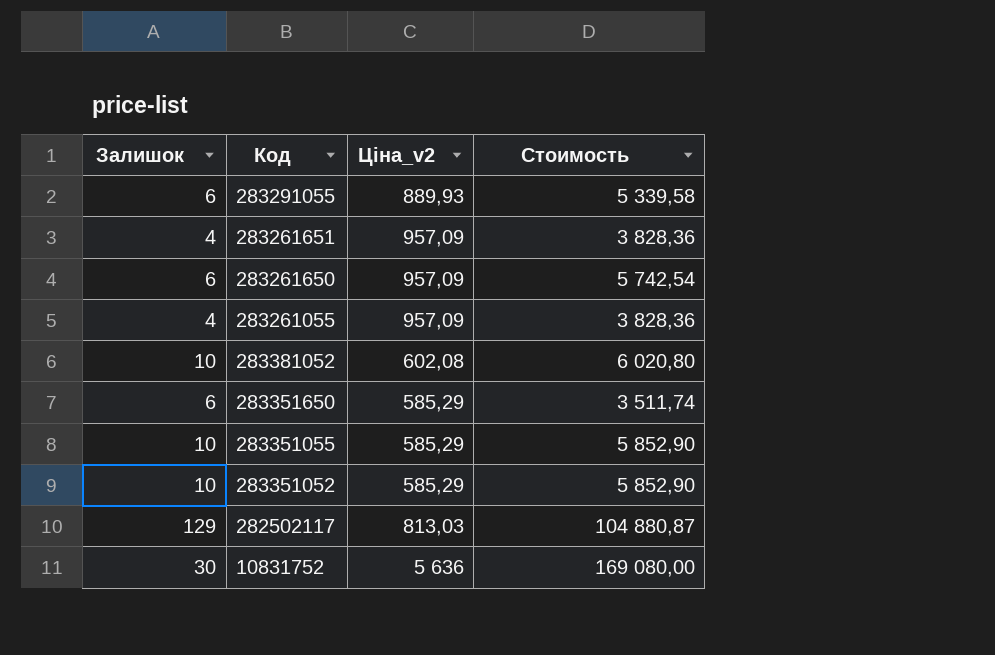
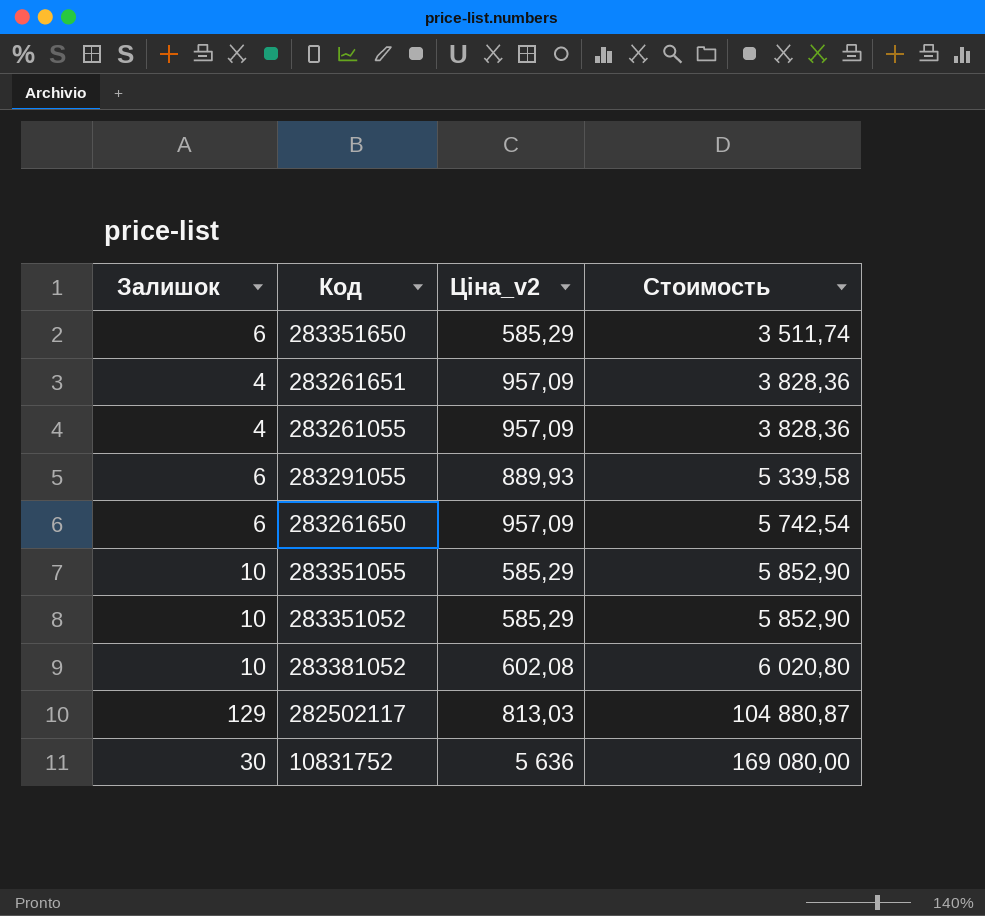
row order: none -> Стоимость ascending

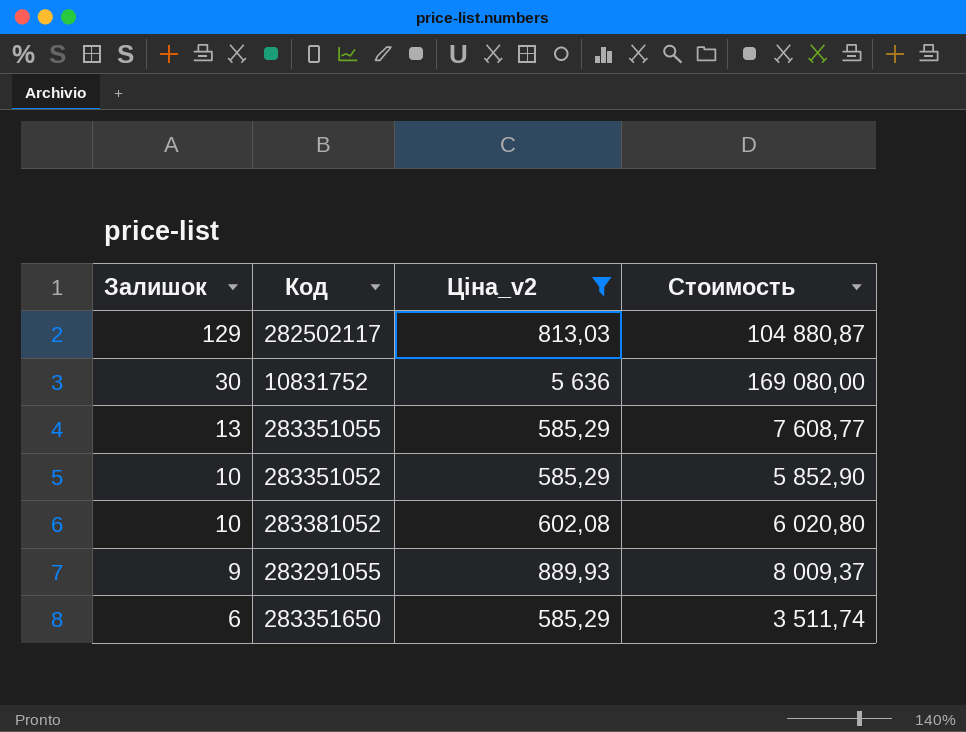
filter: none -> Ціна_v2 != 957,09
row order: Стоимость ascending -> Залишок descending
283351055 | Залишок: 10 -> 13
283351055 | Стоимость: 5 852,90 -> 7 608,77
283291055 | Залишок: 6 -> 9
283291055 | Стоимость: 5 339,58 -> 8 009,37

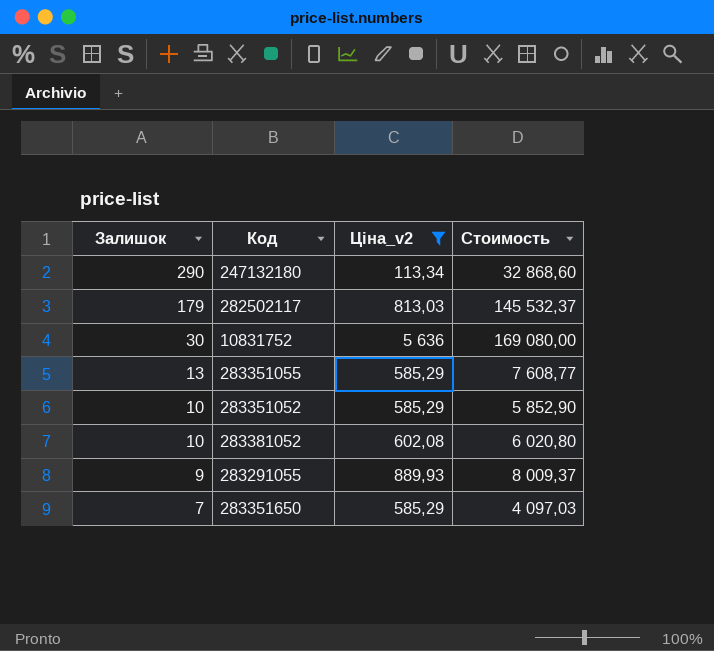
row 247132180: none -> 290 | 113,34 | 32 868,60
282502117 | Залишок: 129 -> 179
282502117 | Стоимость: 104 880,87 -> 145 532,37
283351650 | Залишок: 6 -> 7
283351650 | Стоимость: 3 511,74 -> 4 097,03

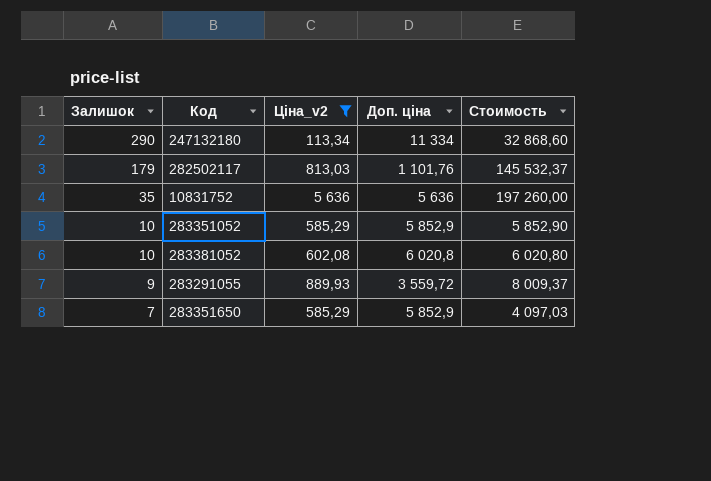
column Доп. ціна | position: none -> 4
row 283351055: 13 | 585,29 | 7 608,77 -> none
10831752 | Залишок: 30 -> 35
10831752 | Стоимость: 169 080,00 -> 197 260,00

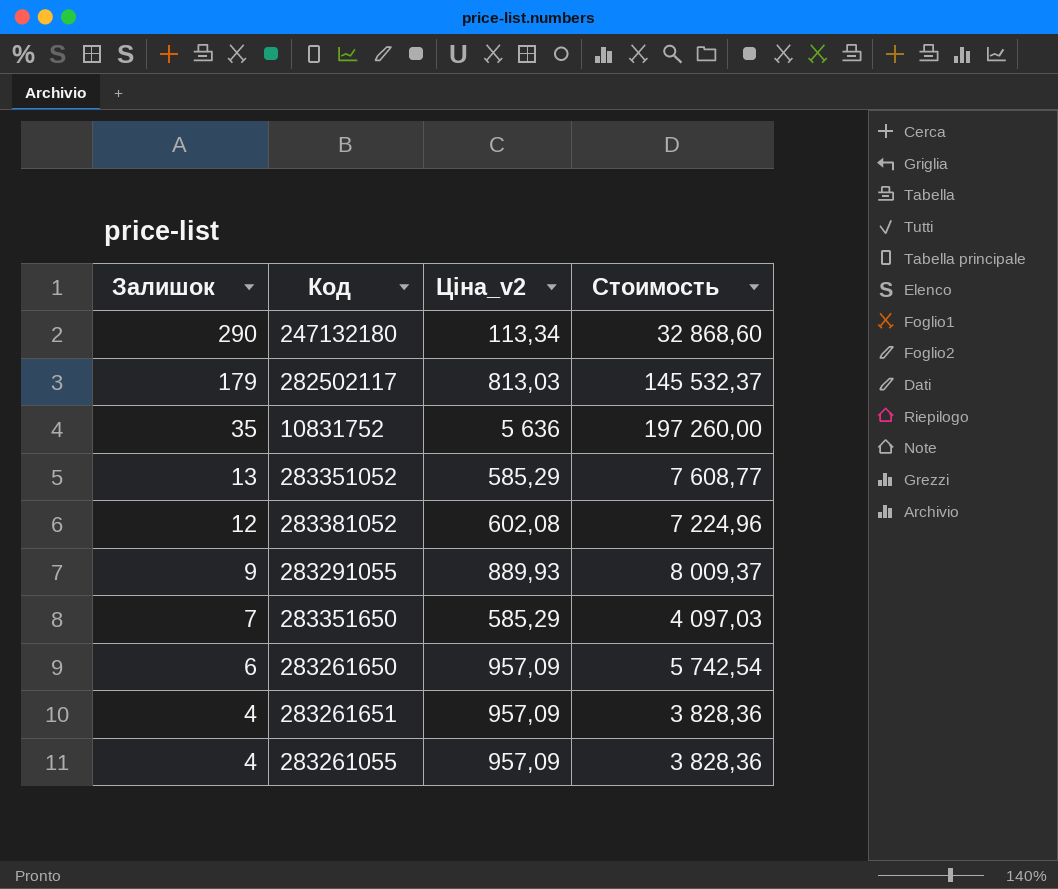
filter: Ціна_v2 != 957,09 -> none
column Доп. ціна | position: 4 -> none
283351052 | Залишок: 10 -> 13
283351052 | Стоимость: 5 852,90 -> 7 608,77
283381052 | Залишок: 10 -> 12
283381052 | Стоимость: 6 020,80 -> 7 224,96

